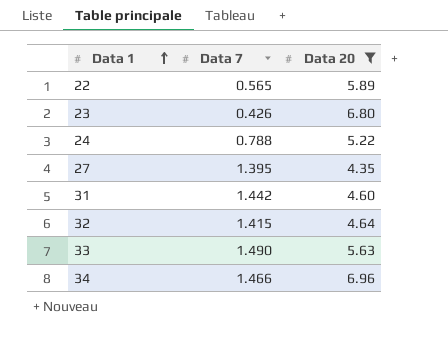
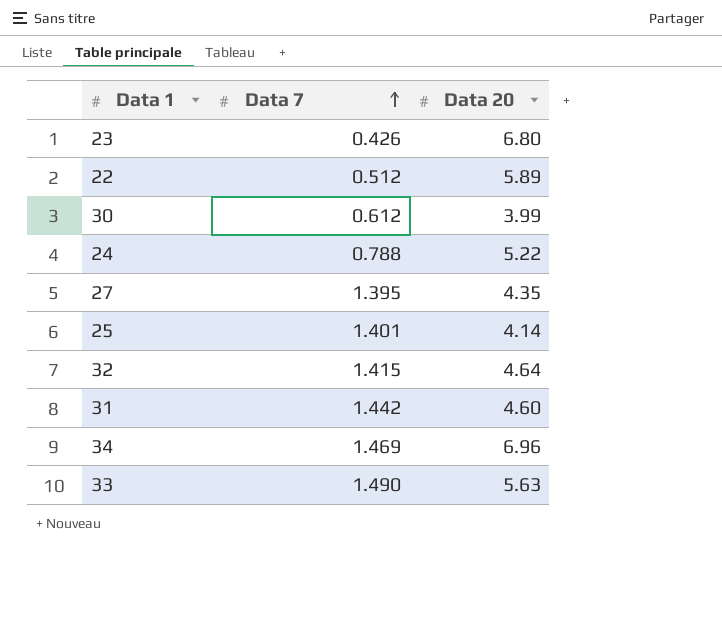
filter: Data 20 >= 4.35 -> none
row order: Data 1 ascending -> Data 7 ascending
22 | Data 7: 0.565 -> 0.512
34 | Data 7: 1.466 -> 1.469

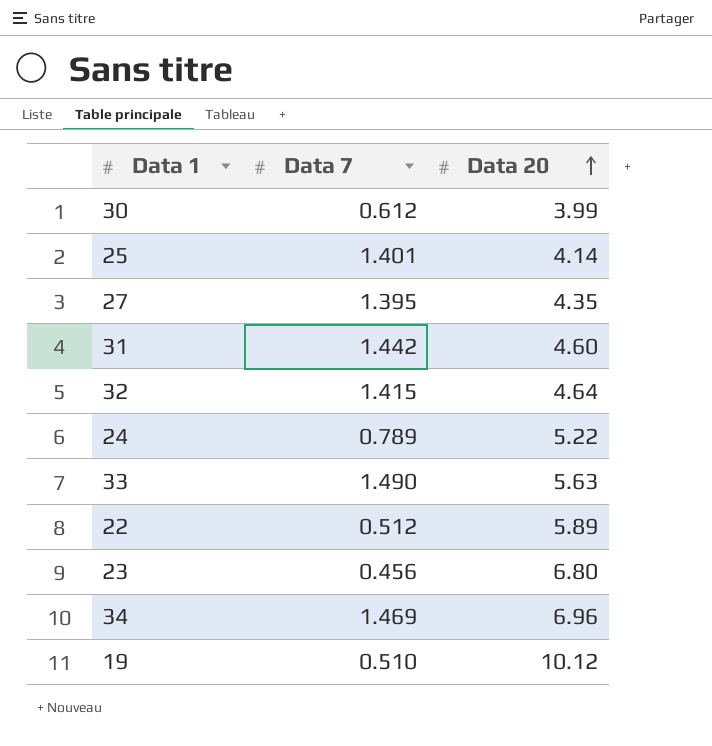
row order: Data 7 ascending -> Data 20 ascending
24 | Data 7: 0.788 -> 0.789
23 | Data 7: 0.426 -> 0.456
row 19: none -> 0.510 | 10.12

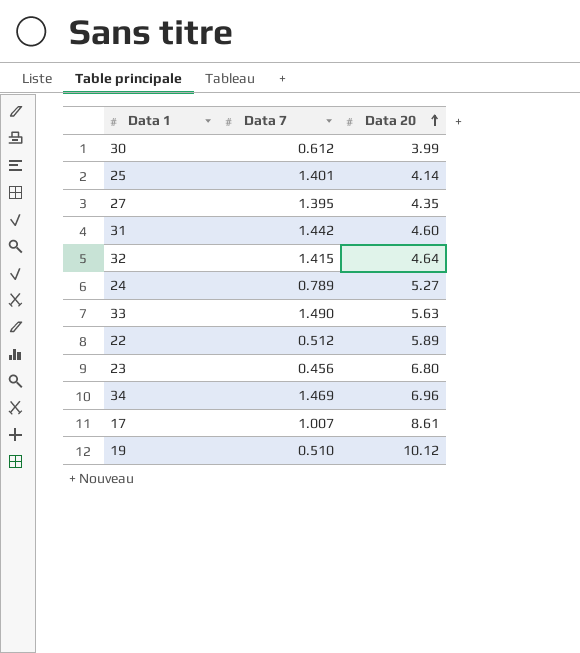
24 | Data 20: 5.22 -> 5.27
row 17: none -> 1.007 | 8.61

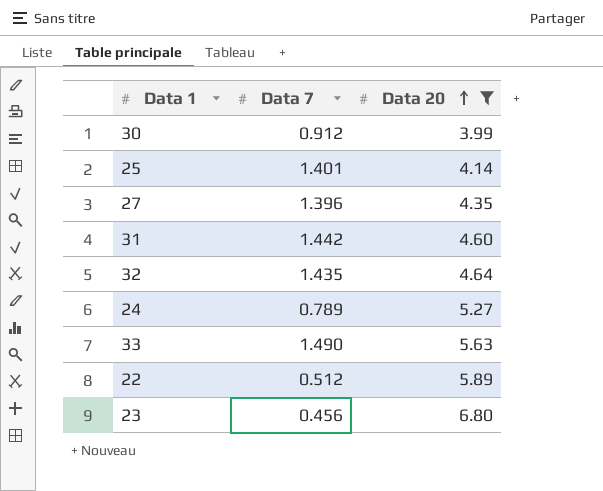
filter: none -> Data 20 <= 6.80
30 | Data 7: 0.612 -> 0.912
27 | Data 7: 1.395 -> 1.396
32 | Data 7: 1.415 -> 1.435

